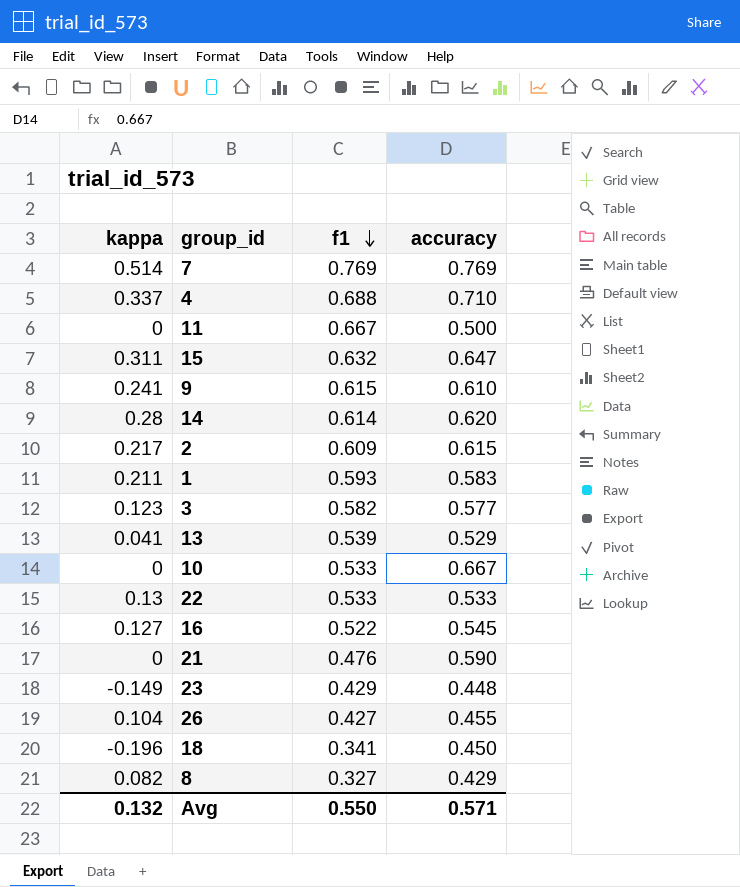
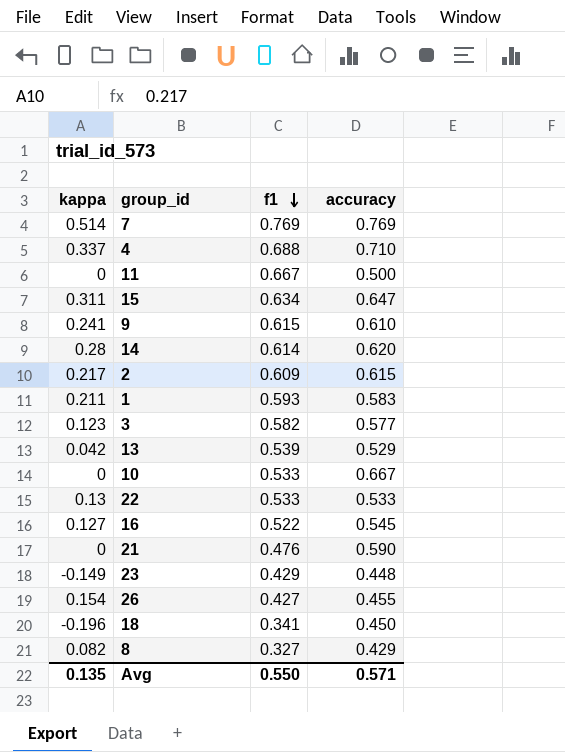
15 | f1: 0.632 -> 0.634
13 | kappa: 0.041 -> 0.042
26 | kappa: 0.104 -> 0.154
Avg | kappa: 0.132 -> 0.135

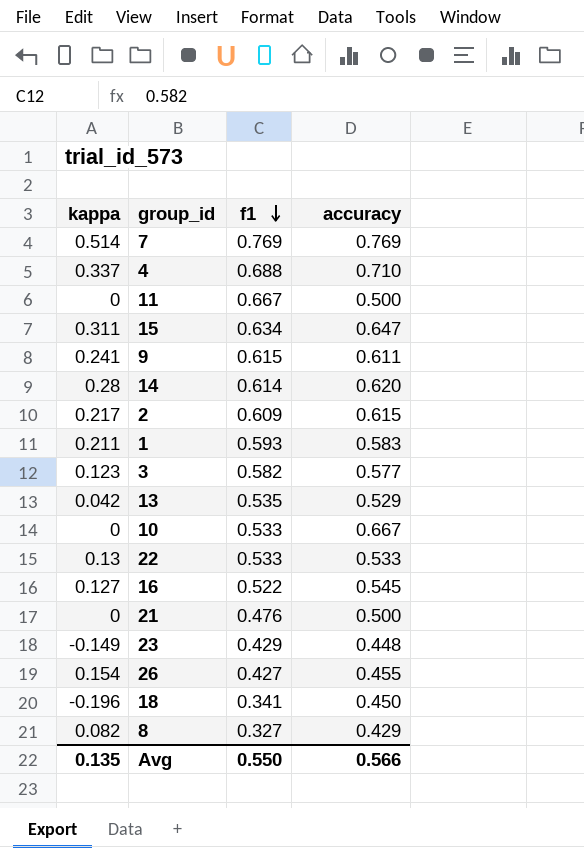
9 | accuracy: 0.610 -> 0.611
13 | f1: 0.539 -> 0.535
21 | accuracy: 0.590 -> 0.500
Avg | accuracy: 0.571 -> 0.566

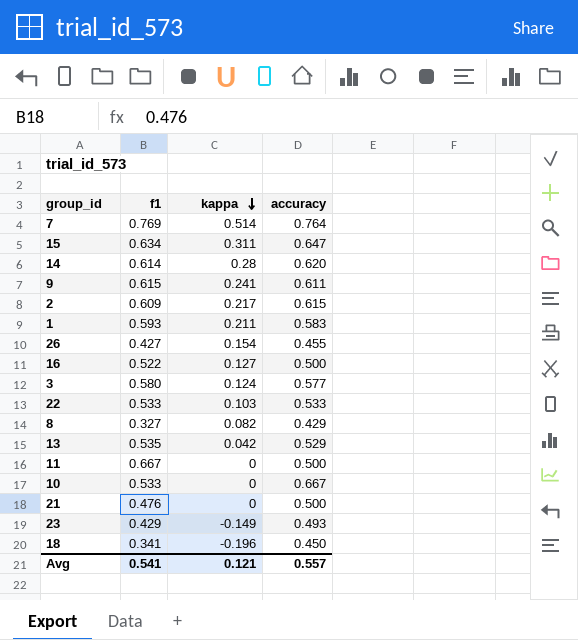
row order: f1 descending -> kappa descending
column kappa | position: 1 -> 3
row 4: 0.337 | 0.688 | 0.710 -> none
7 | accuracy: 0.769 -> 0.764
16 | accuracy: 0.545 -> 0.500
3 | f1: 0.582 -> 0.580
3 | kappa: 0.123 -> 0.124
22 | kappa: 0.13 -> 0.103
23 | accuracy: 0.448 -> 0.493
Avg | f1: 0.550 -> 0.541
Avg | kappa: 0.135 -> 0.121
Avg | accuracy: 0.566 -> 0.557

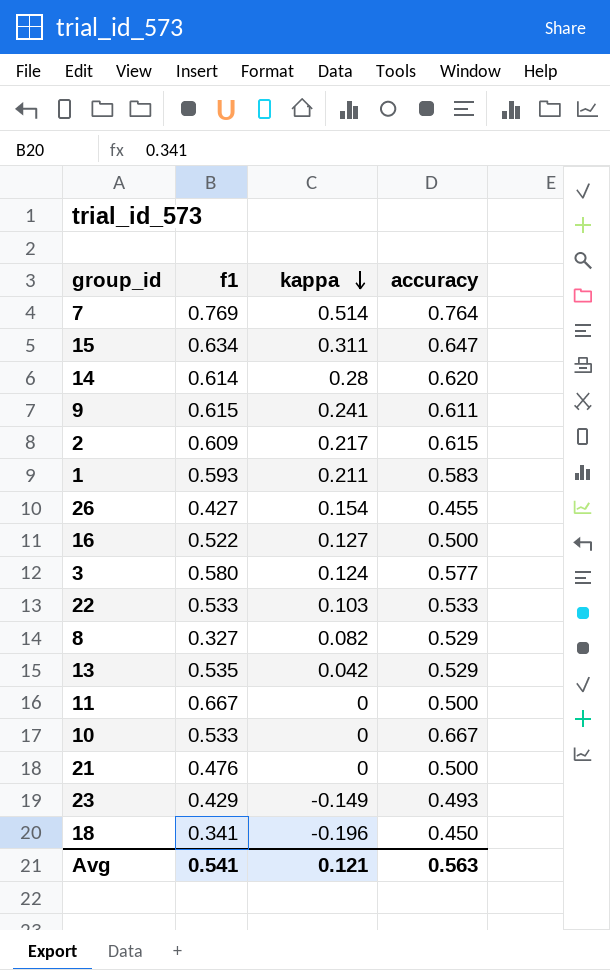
8 | accuracy: 0.429 -> 0.529
Avg | accuracy: 0.557 -> 0.563

